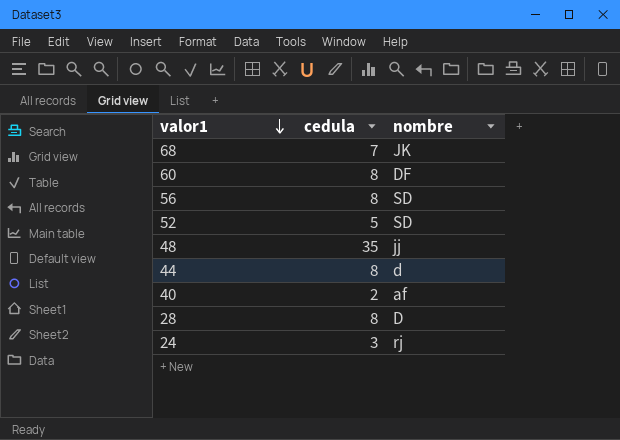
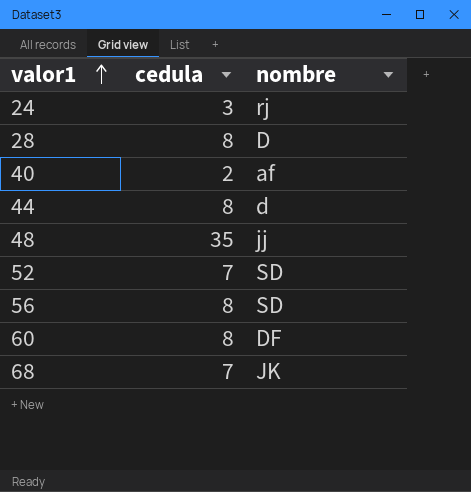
row order: valor1 descending -> valor1 ascending
52 | cedula: 5 -> 7

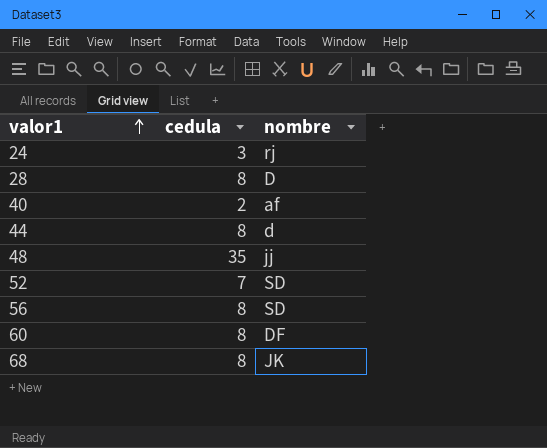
68 | cedula: 7 -> 8

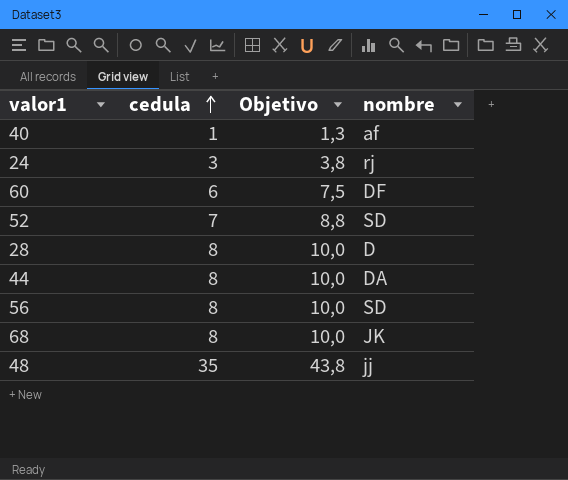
row order: valor1 ascending -> cedula ascending
column Objetivo | formula: none -> [cedula] * 1,25
40 | cedula: 2 -> 1
60 | cedula: 8 -> 6
44 | nombre: d -> DA

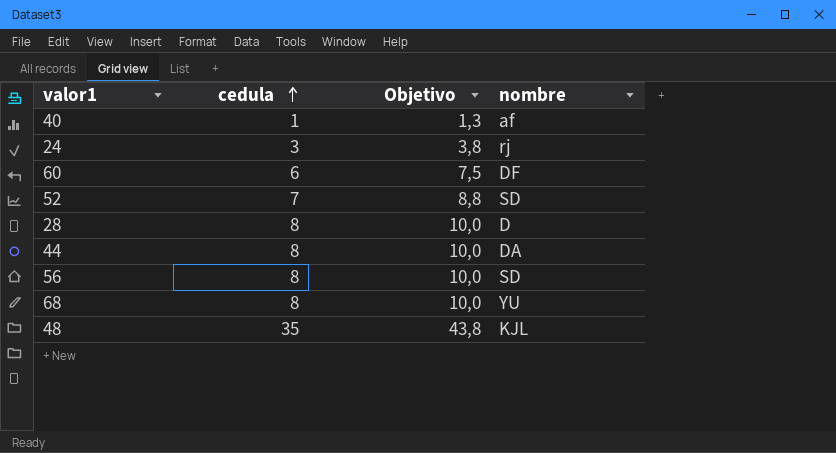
68 | nombre: JK -> YU
48 | nombre: jj -> KJL

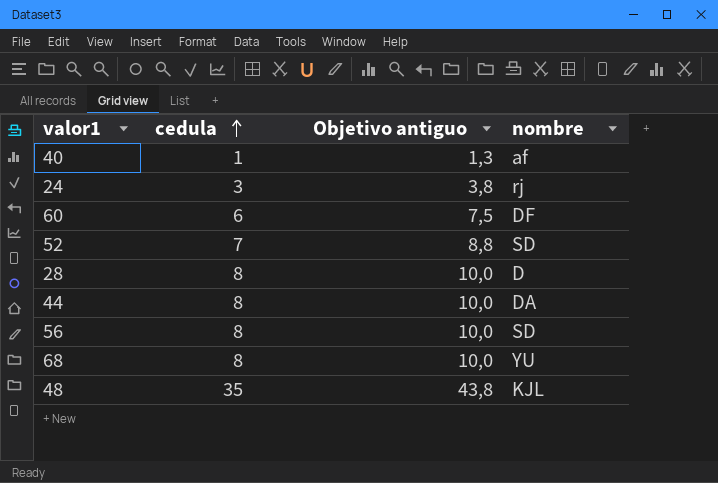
column name: Objetivo -> Objetivo antiguo

